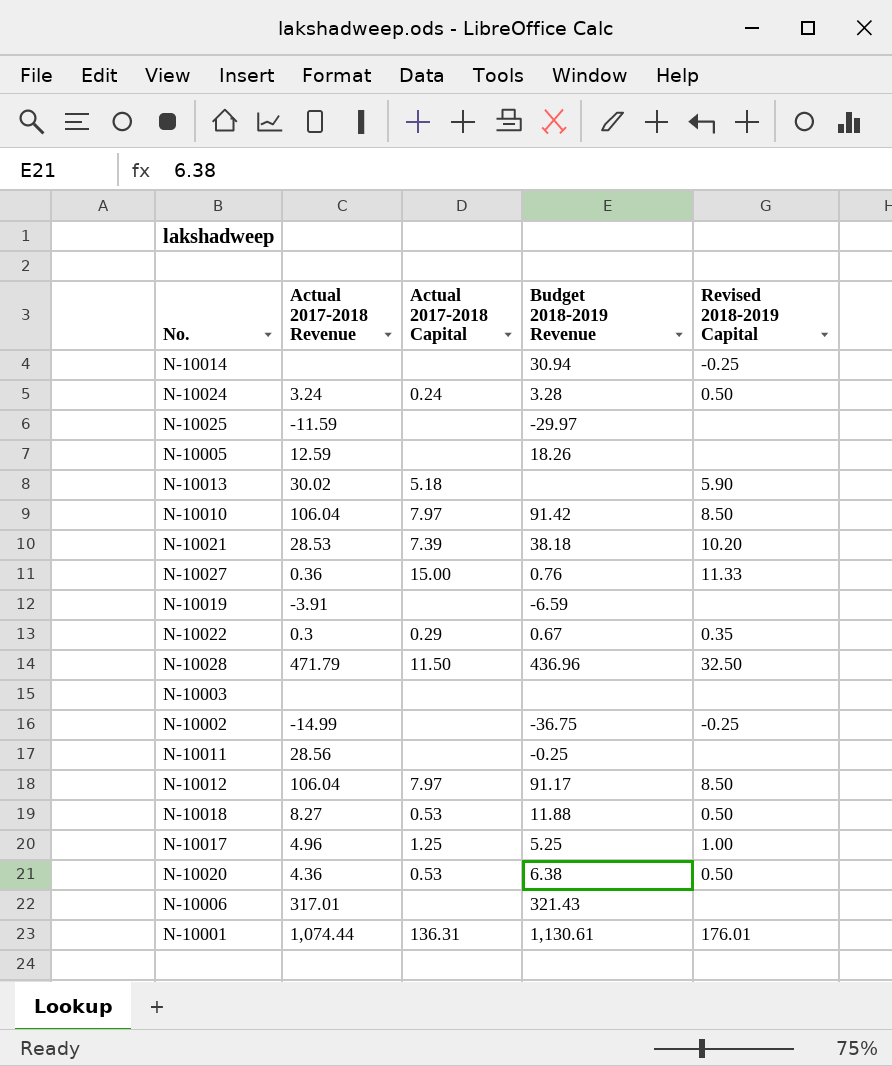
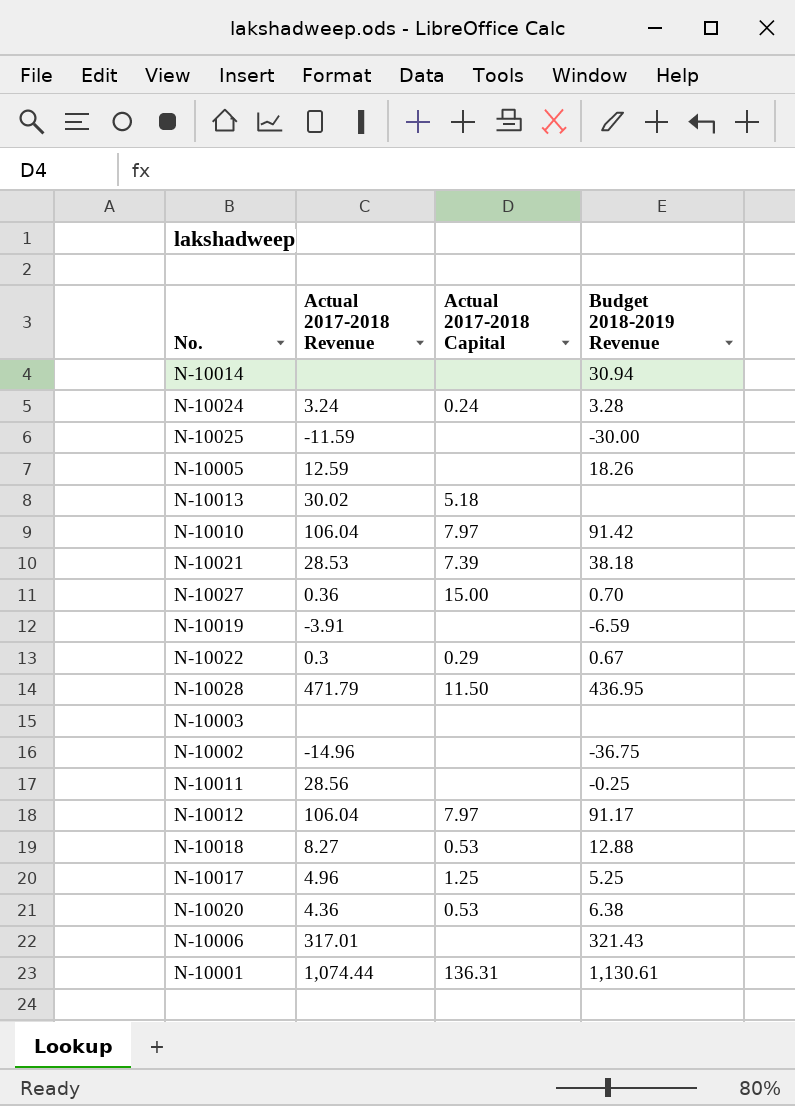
column Revised 2018-2019 Capital | position: 5 -> none
N-10025 | Budget 2018-2019 Revenue: -29.97 -> -30.00
N-10027 | Budget 2018-2019 Revenue: 0.76 -> 0.70
N-10028 | Budget 2018-2019 Revenue: 436.96 -> 436.95
N-10002 | Actual 2017-2018 Revenue: -14.99 -> -14.96
N-10018 | Budget 2018-2019 Revenue: 11.88 -> 12.88

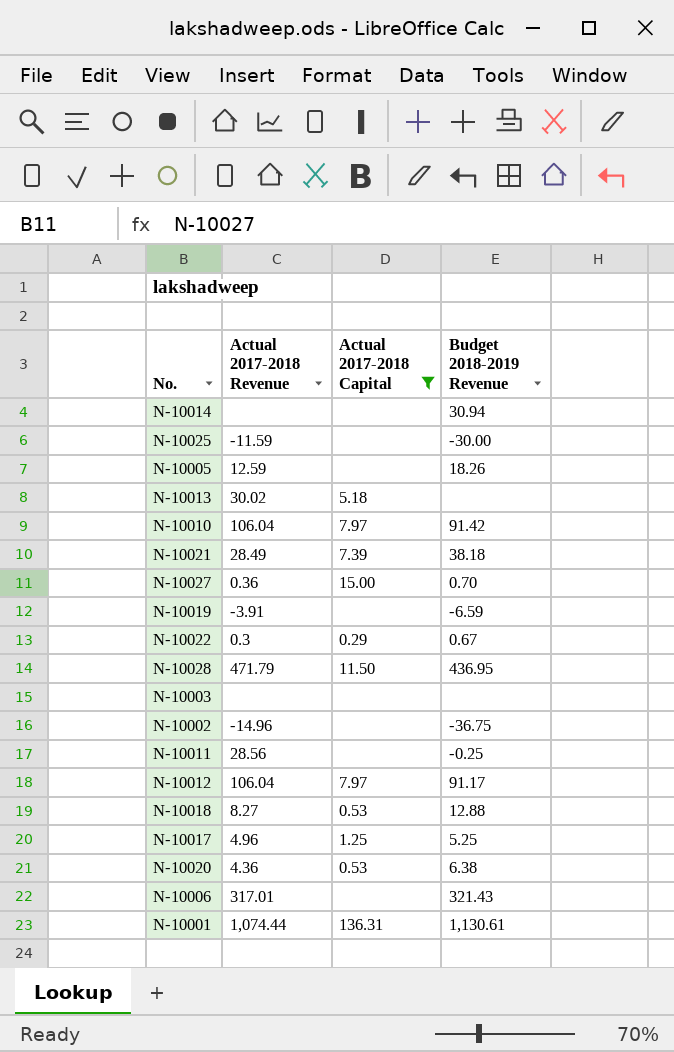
filter: none -> Actual 2017-2018 Capital != 0.24
N-10021 | Actual 2017-2018 Revenue: 28.53 -> 28.49

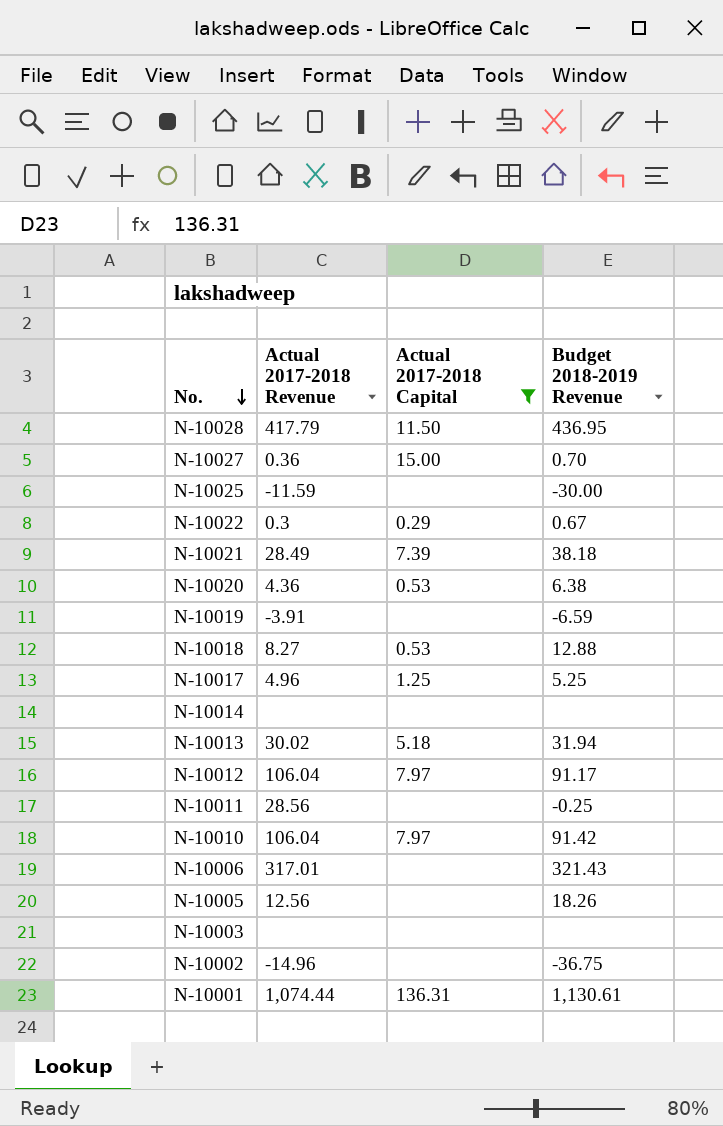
row order: none -> No. descending
N-10028 | Actual 2017-2018 Revenue: 471.79 -> 417.79
N-10014 | Budget 2018-2019 Revenue: 30.94 -> none
N-10013 | Budget 2018-2019 Revenue: none -> 31.94
N-10005 | Actual 2017-2018 Revenue: 12.59 -> 12.56

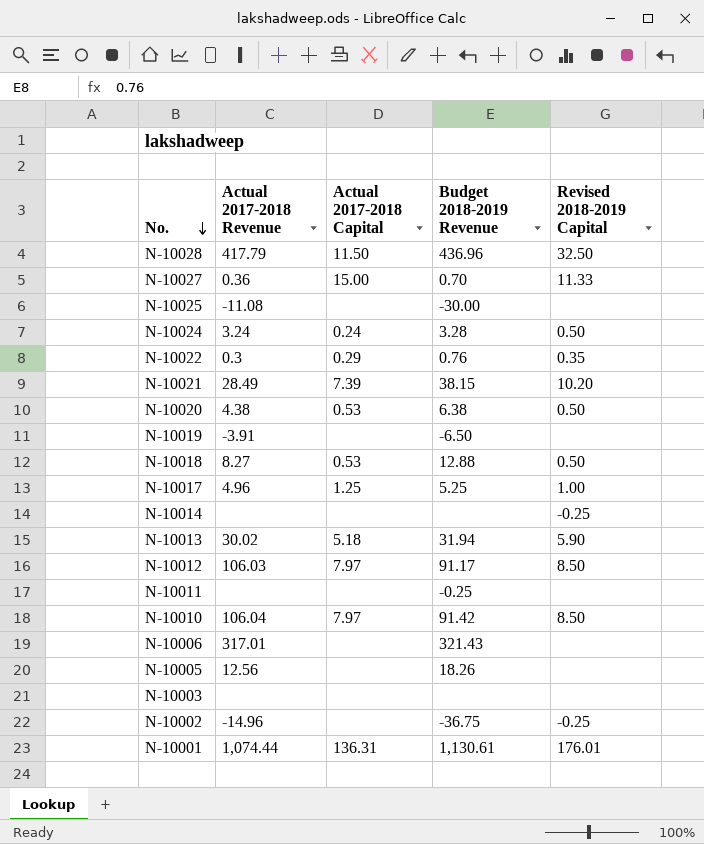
filter: Actual 2017-2018 Capital != 0.24 -> none
column Revised 2018-2019 Capital | position: none -> 5
N-10028 | Budget 2018-2019 Revenue: 436.95 -> 436.96
N-10025 | Actual 2017-2018 Revenue: -11.59 -> -11.08
N-10022 | Budget 2018-2019 Revenue: 0.67 -> 0.76
N-10021 | Budget 2018-2019 Revenue: 38.18 -> 38.15
N-10020 | Actual 2017-2018 Revenue: 4.36 -> 4.38
N-10019 | Budget 2018-2019 Revenue: -6.59 -> -6.50
N-10012 | Actual 2017-2018 Revenue: 106.04 -> 106.03
N-10011 | Actual 2017-2018 Revenue: 28.56 -> none

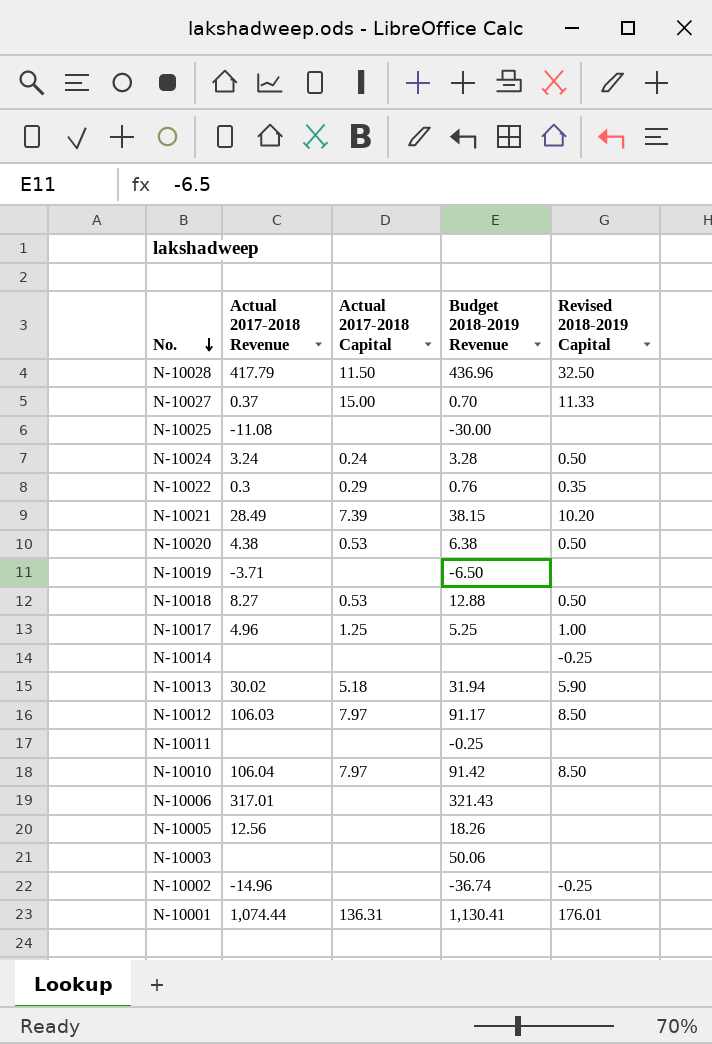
N-10027 | Actual 2017-2018 Revenue: 0.36 -> 0.37
N-10019 | Actual 2017-2018 Revenue: -3.91 -> -3.71
N-10003 | Budget 2018-2019 Revenue: none -> 50.06
N-10002 | Budget 2018-2019 Revenue: -36.75 -> -36.74
N-10001 | Budget 2018-2019 Revenue: 1,130.61 -> 1,130.41

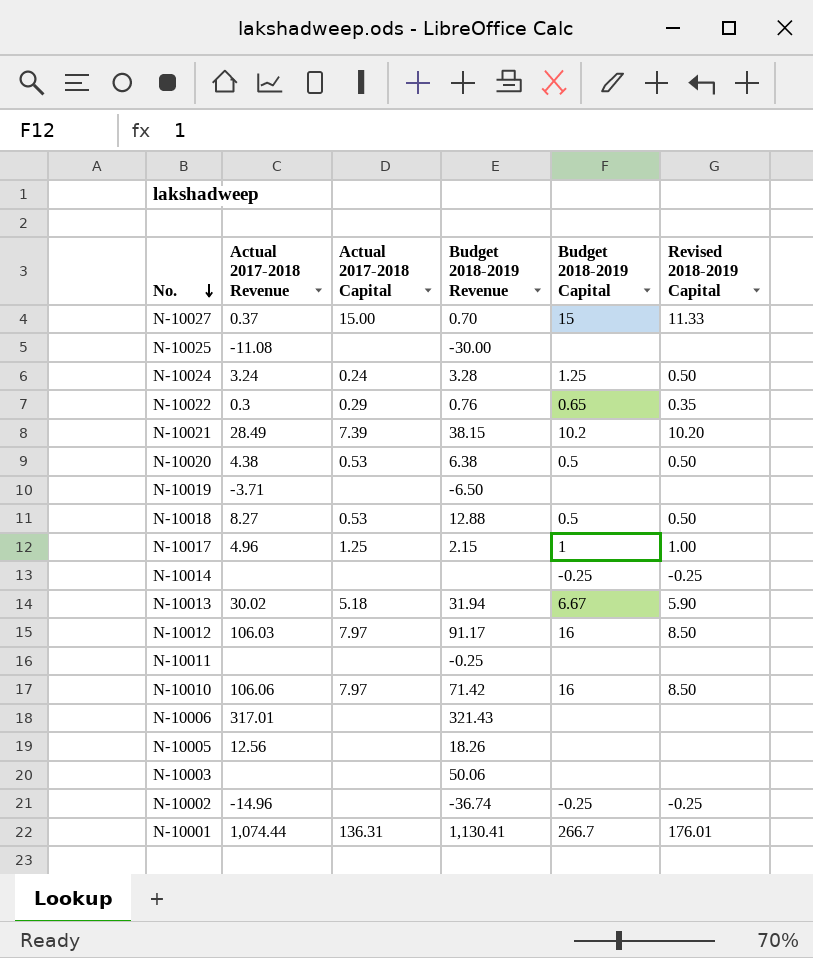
column Budget 2018-2019 Capital | position: none -> 5
row N-10028: 417.79 | 11.50 | 436.96 | 32.50 -> none
N-10017 | Budget 2018-2019 Revenue: 5.25 -> 2.15
N-10010 | Actual 2017-2018 Revenue: 106.04 -> 106.06
N-10010 | Budget 2018-2019 Revenue: 91.42 -> 71.42

